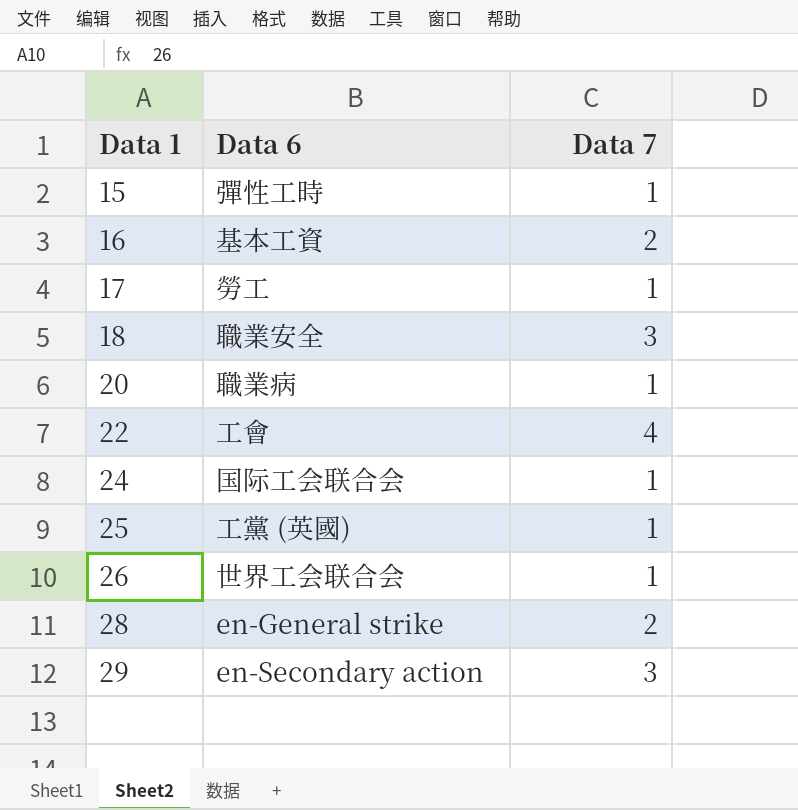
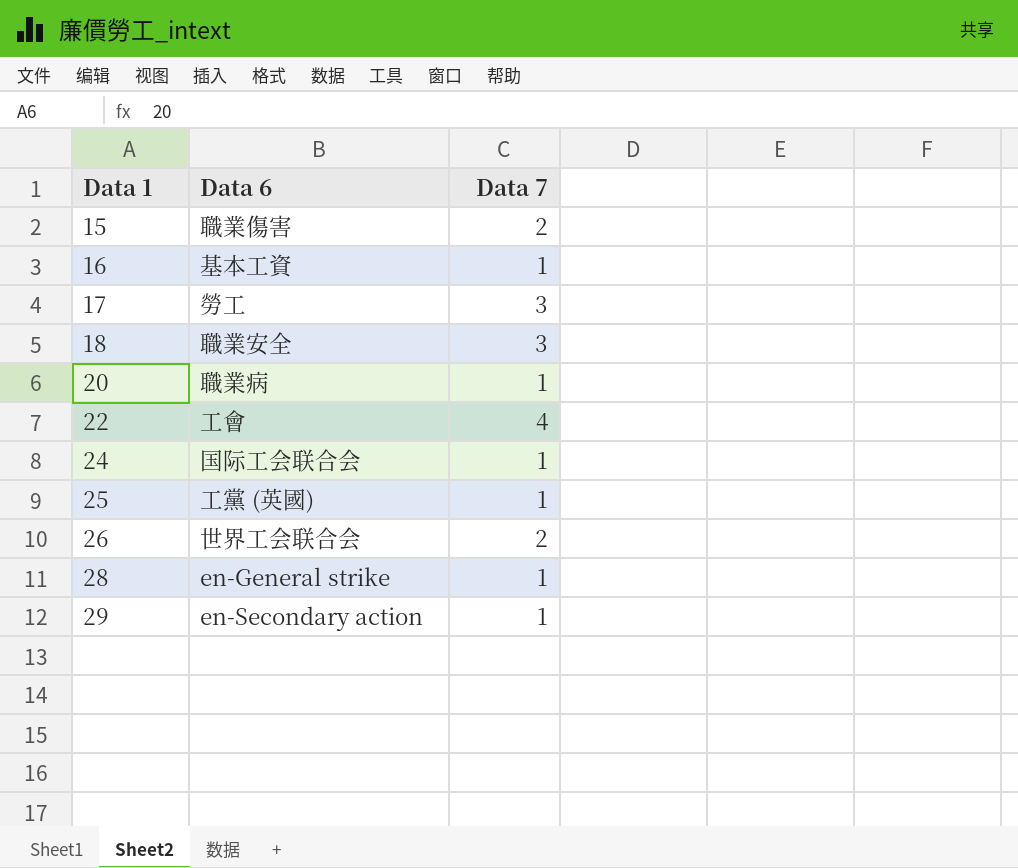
15 | Data 6: 彈性工時 -> 職業傷害
15 | Data 7: 1 -> 2
16 | Data 7: 2 -> 1
17 | Data 7: 1 -> 3
26 | Data 7: 1 -> 2
28 | Data 7: 2 -> 1
29 | Data 7: 3 -> 1

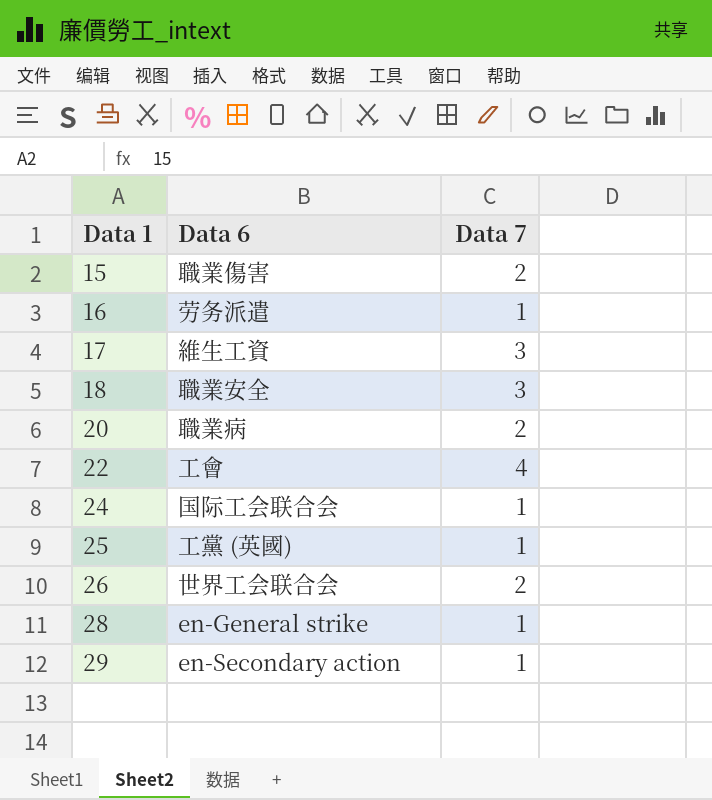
16 | Data 6: 基本工資 -> 劳务派遣
17 | Data 6: 勞工 -> 維生工資
20 | Data 7: 1 -> 2

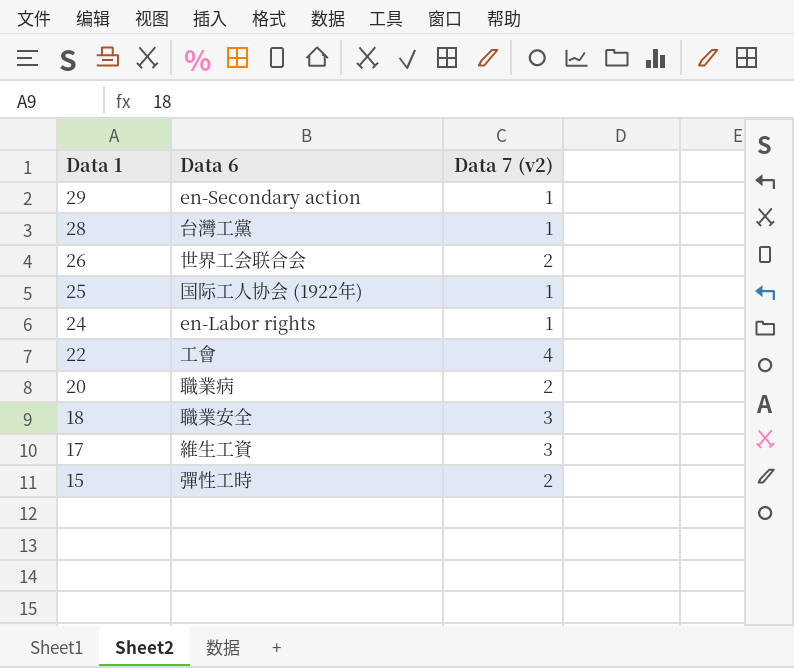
row order: Data 1 ascending -> Data 1 descending
column name: Data 7 -> Data 7 (v2)
row 16: 劳务派遣 | 1 -> none
28 | Data 6: en-General strike -> 台灣工黨
25 | Data 6: 工黨 (英國) -> 国际工人协会 (1922年)
24 | Data 6: 国际工会联合会 -> en-Labor rights
15 | Data 6: 職業傷害 -> 彈性工時

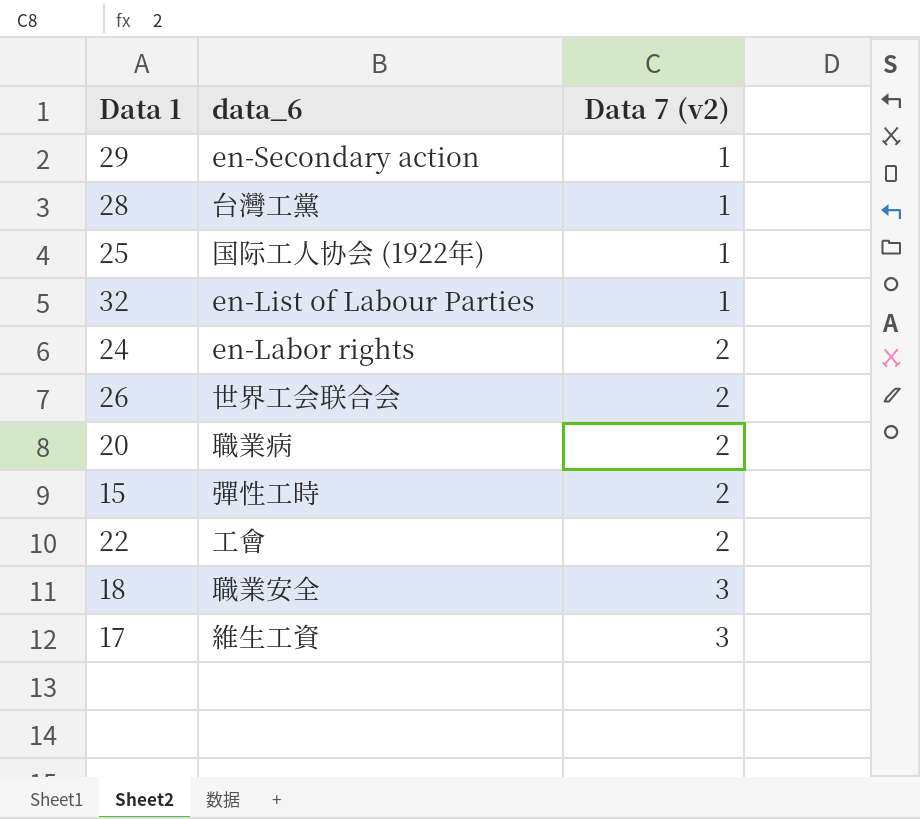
row order: Data 1 descending -> Data 7 (v2) ascending
column name: Data 6 -> data_6
row 32: none -> en-List of Labour Parties | 1
24 | Data 7 (v2): 1 -> 2
22 | Data 7 (v2): 4 -> 2

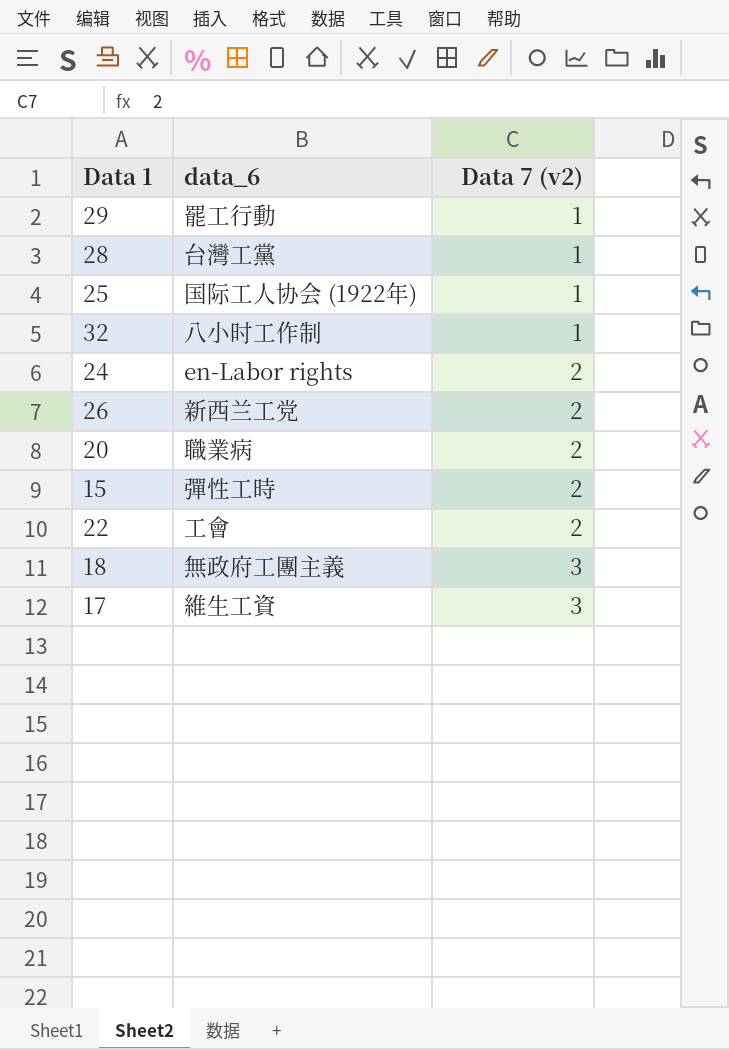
29 | data_6: en-Secondary action -> 罷工行動
32 | data_6: en-List of Labour Parties -> 八小时工作制
26 | data_6: 世界工会联合会 -> 新西兰工党
18 | data_6: 職業安全 -> 無政府工團主義

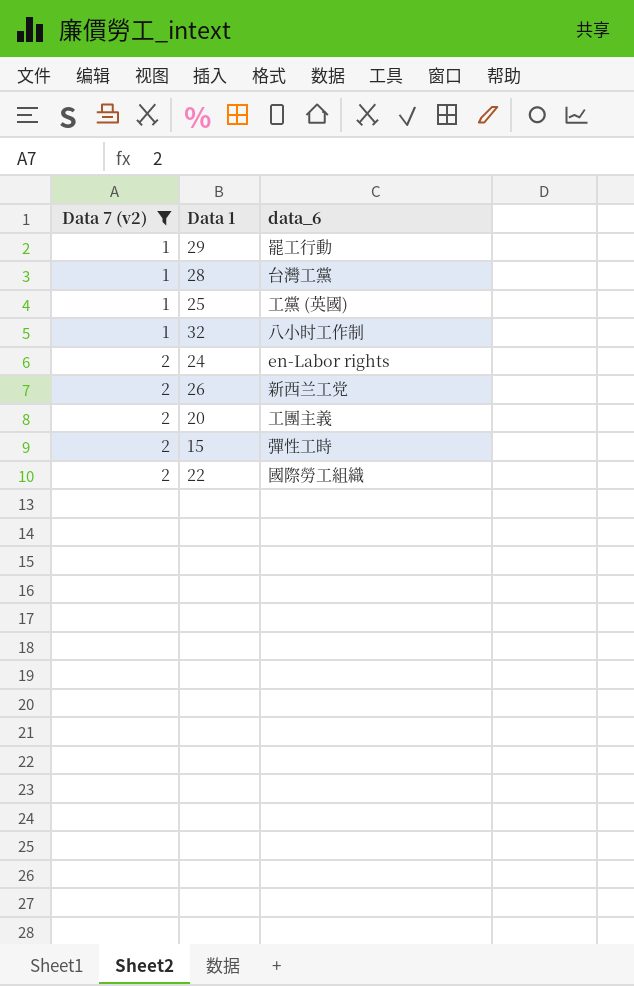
filter: none -> Data 7 (v2) != 3
column Data 7 (v2) | position: 3 -> 1
25 | data_6: 国际工人协会 (1922年) -> 工黨 (英國)
20 | data_6: 職業病 -> 工團主義
22 | data_6: 工會 -> 國際勞工組織

